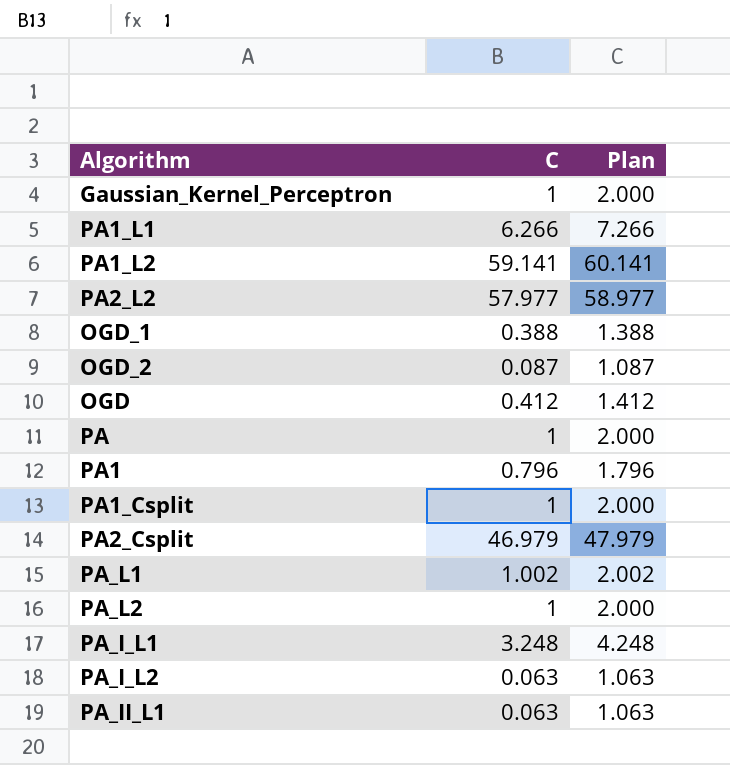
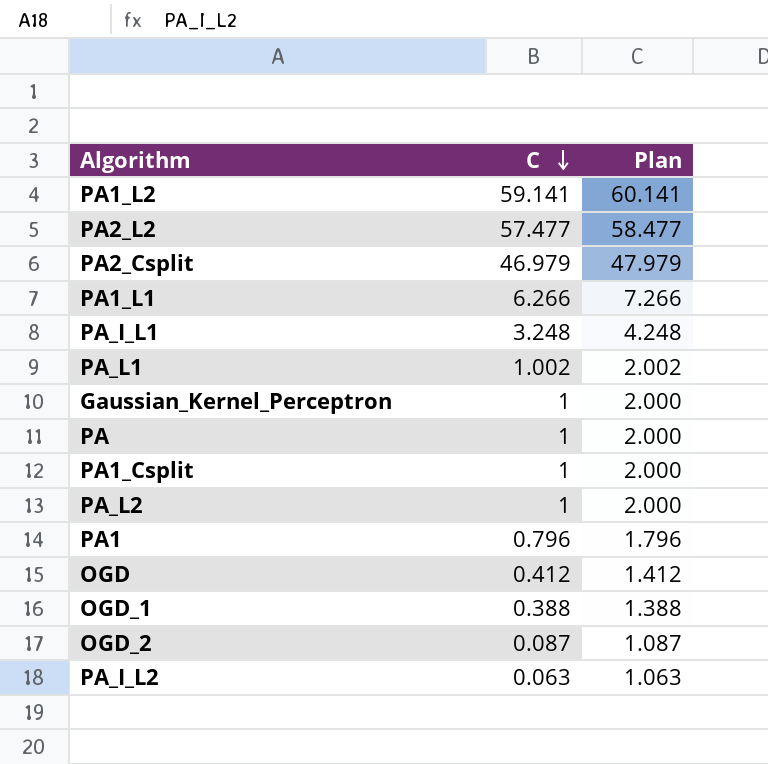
row order: none -> C descending
row PA_II_L1: 0.063 | 1.063 -> none
PA2_L2 | C: 57.977 -> 57.477
PA2_L2 | Plan: 58.977 -> 58.477

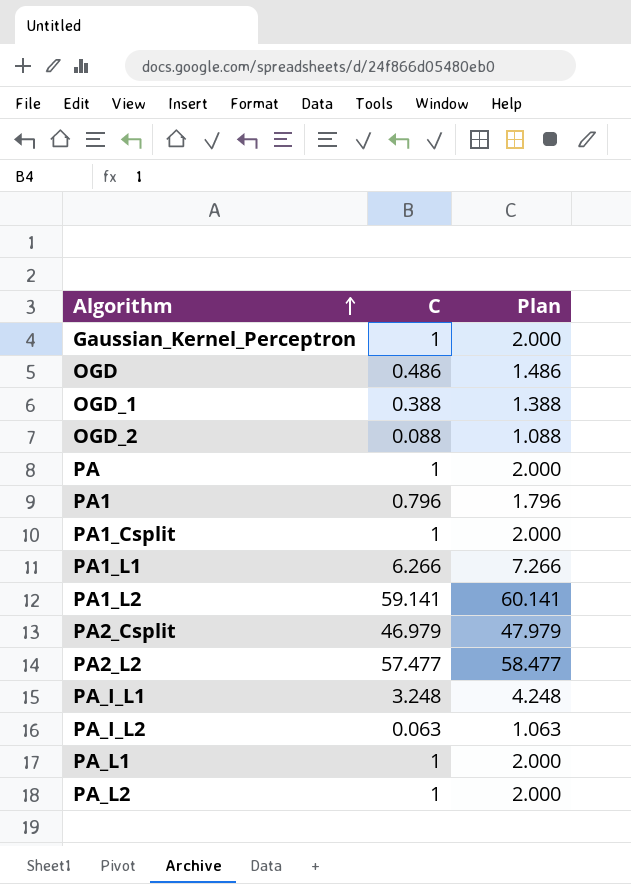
row order: C descending -> Algorithm ascending
OGD | C: 0.412 -> 0.486
OGD | Plan: 1.412 -> 1.486
OGD_2 | C: 0.087 -> 0.088
OGD_2 | Plan: 1.087 -> 1.088
PA_L1 | C: 1.002 -> 1
PA_L1 | Plan: 2.002 -> 2.000

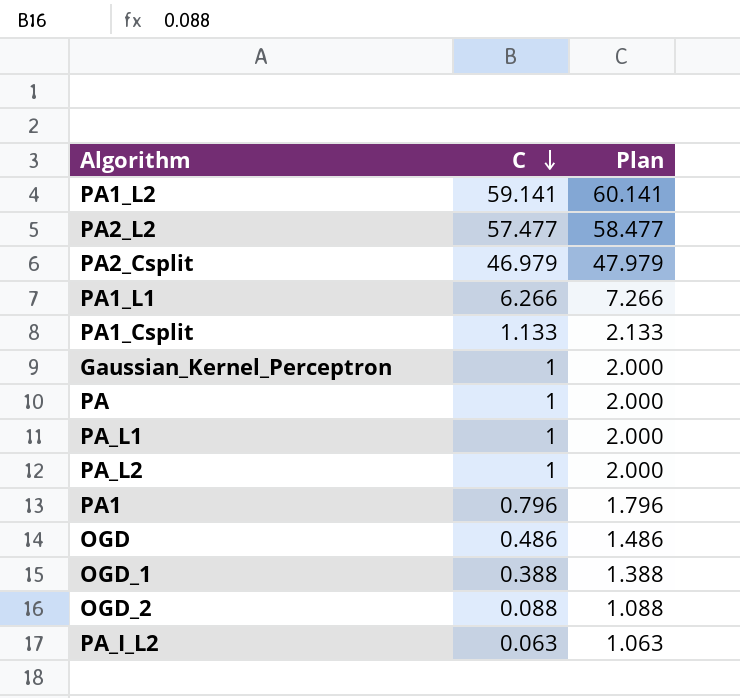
row order: Algorithm ascending -> C descending
row PA_I_L1: 3.248 | 4.248 -> none
PA1_Csplit | C: 1 -> 1.133
PA1_Csplit | Plan: 2.000 -> 2.133

